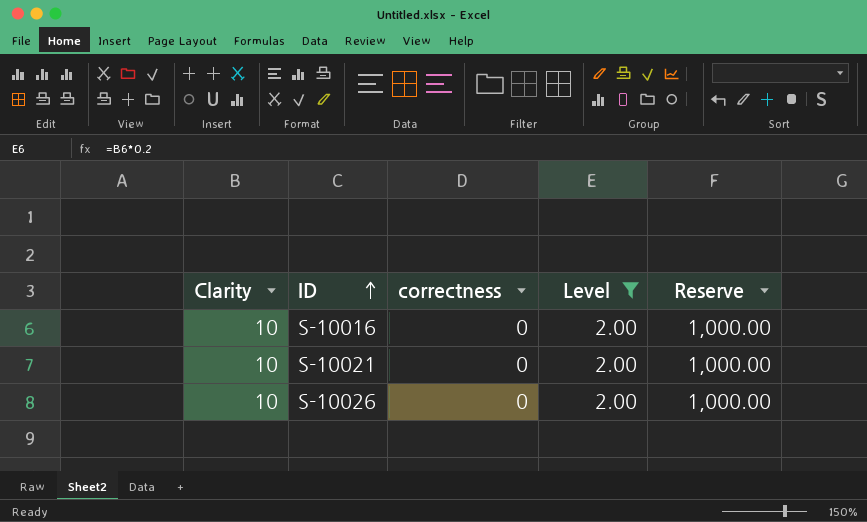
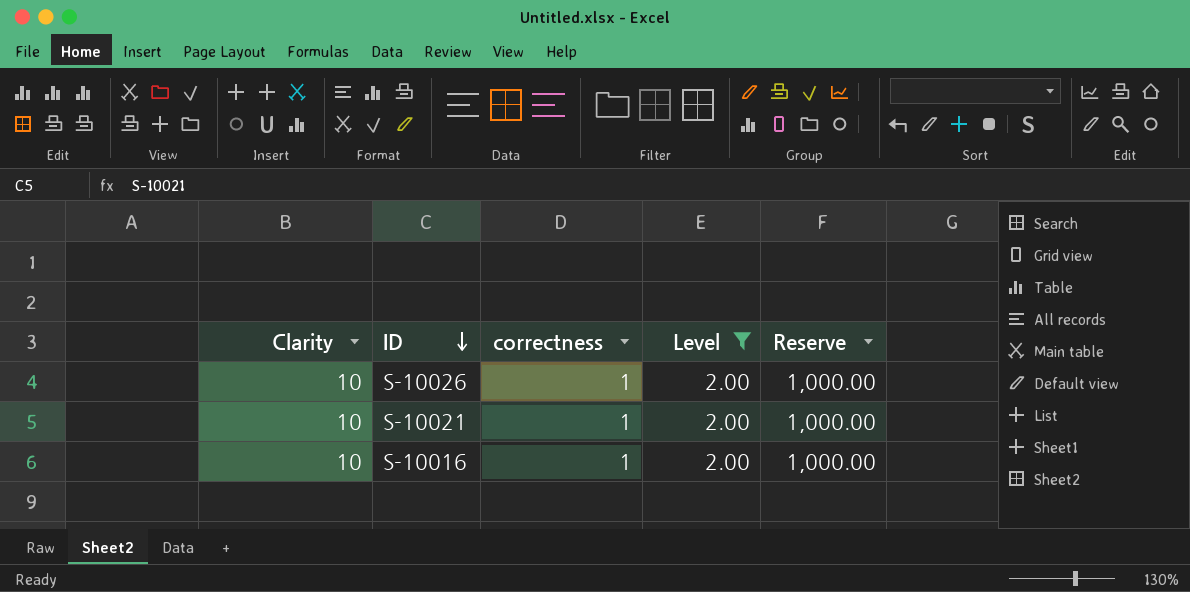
row order: ID ascending -> ID descending
S-10026 | correctness: 0 -> 1
S-10021 | correctness: 0 -> 1
S-10016 | correctness: 0 -> 1

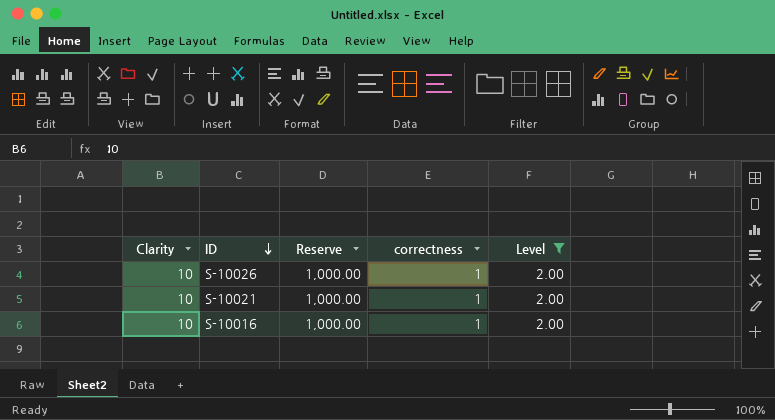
column Reserve | position: 5 -> 3

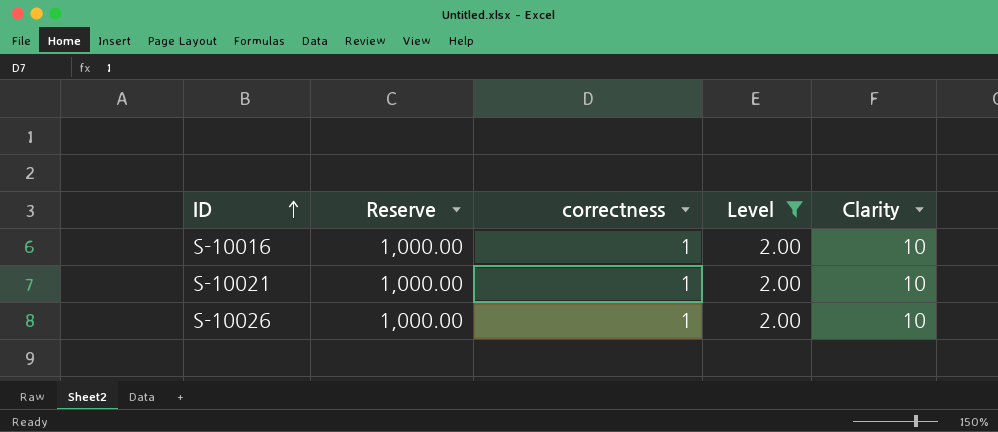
row order: ID descending -> ID ascending
column Clarity | position: 1 -> 5

